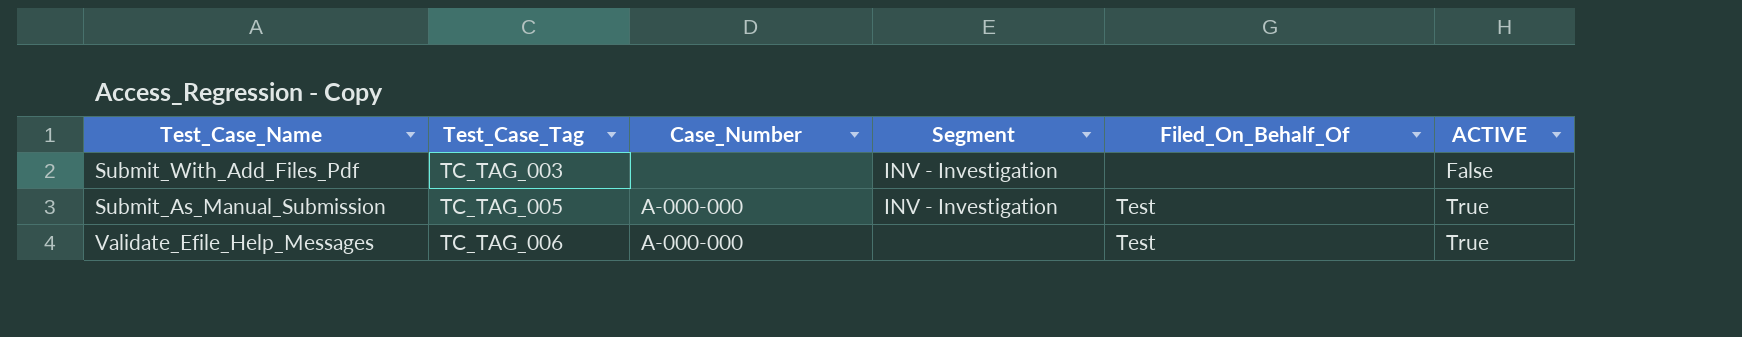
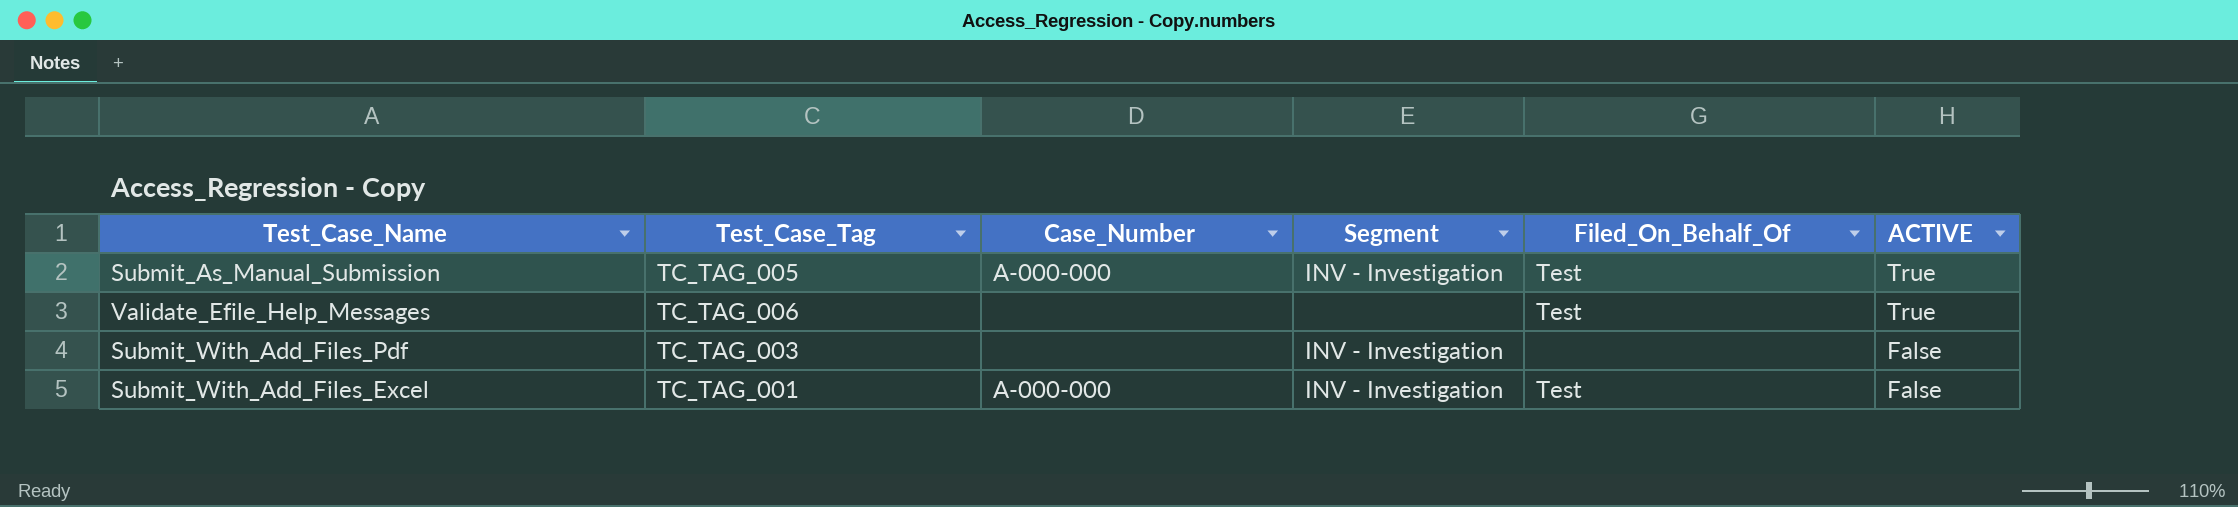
row order: Test_Case_Tag ascending -> ACTIVE descending
Validate_Efile_Help_Messages | Case_Number: A-000-000 -> none
row Submit_With_Add_Files_Excel: none -> TC_TAG_001 | A-000-000 | INV - Investigation | Test | False

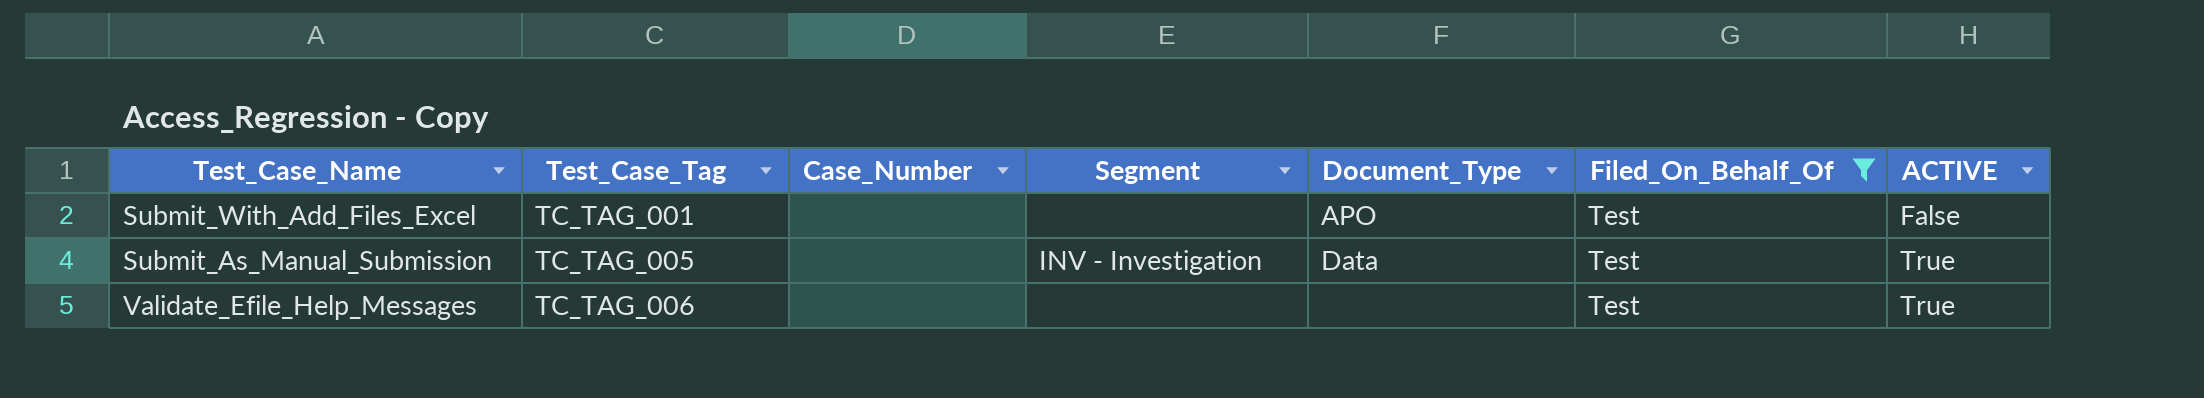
filter: none -> Filed_On_Behalf_Of = Test
row order: ACTIVE descending -> Test_Case_Tag ascending
column Document_Type | position: none -> 5
Submit_With_Add_Files_Excel | Case_Number: A-000-000 -> none
Submit_With_Add_Files_Excel | Segment: INV - Investigation -> none
Submit_As_Manual_Submission | Case_Number: A-000-000 -> none

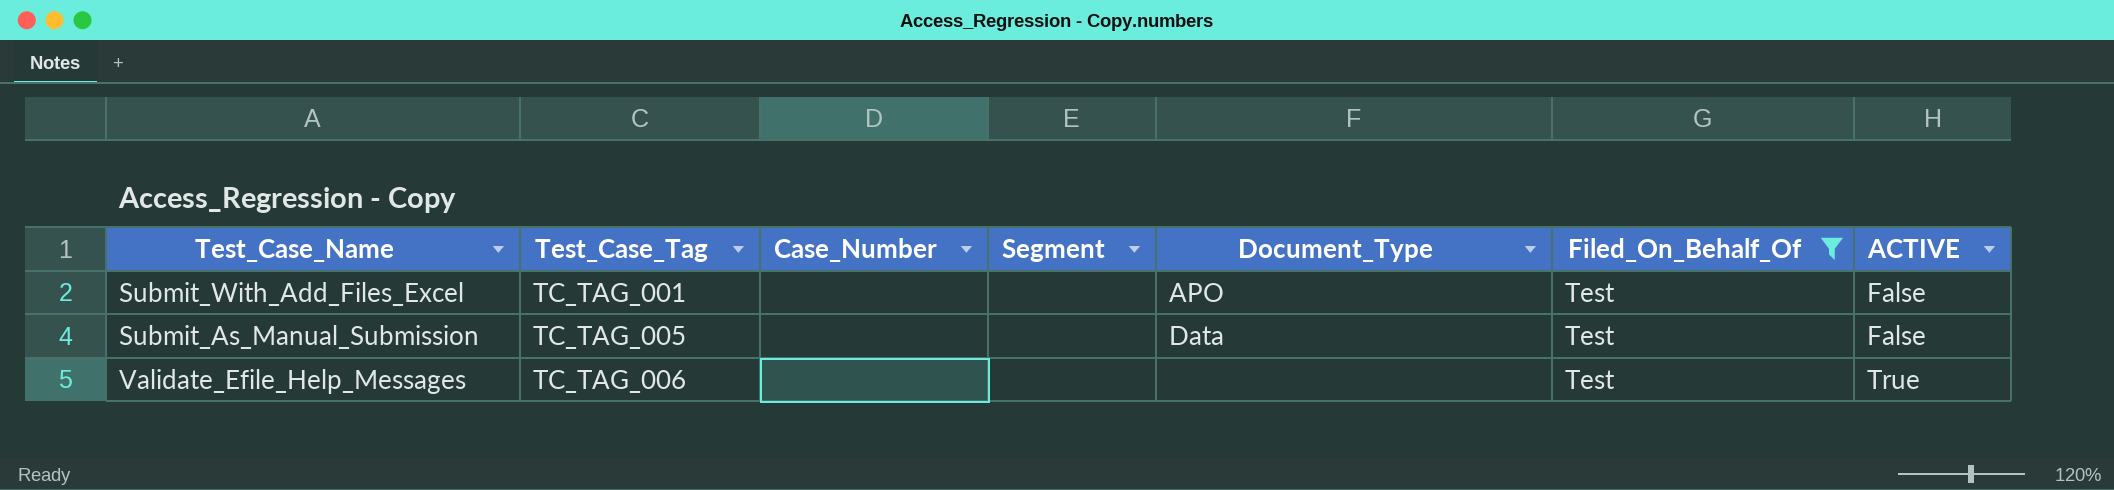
Submit_As_Manual_Submission | Segment: INV - Investigation -> none
Submit_As_Manual_Submission | ACTIVE: True -> False

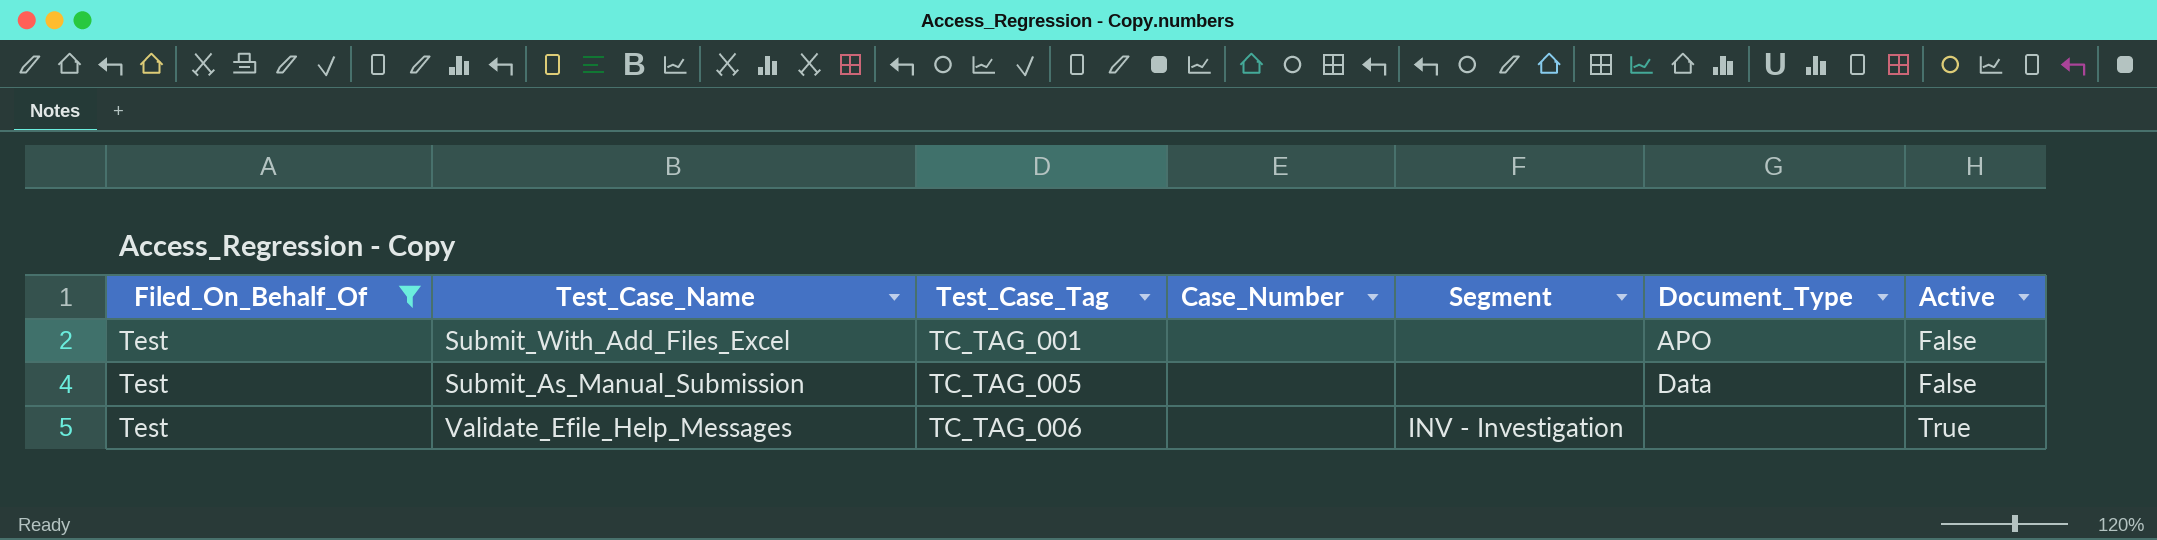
column Filed_On_Behalf_Of | position: 6 -> 1
column name: ACTIVE -> Active
Validate_Efile_Help_Messages | Segment: none -> INV - Investigation

